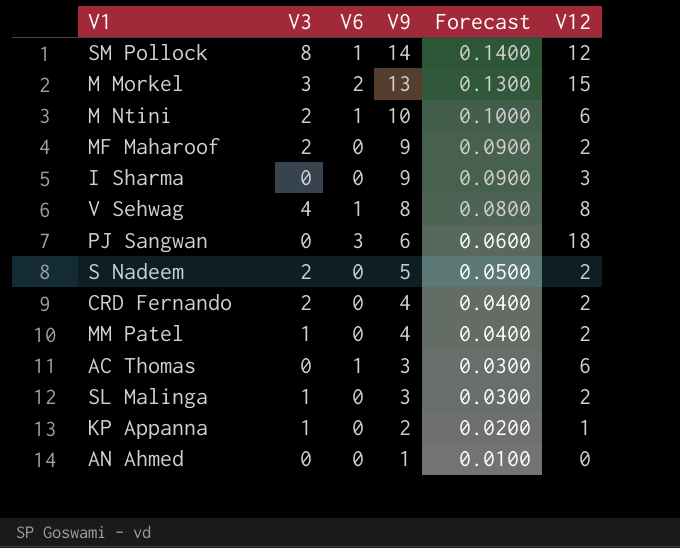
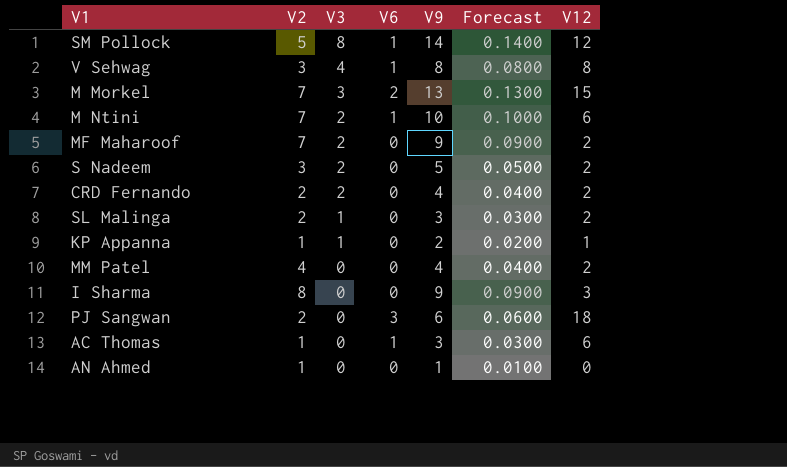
row order: V9 descending -> V3 descending
column V2 | position: none -> 2
MM Patel | V3: 1 -> 0

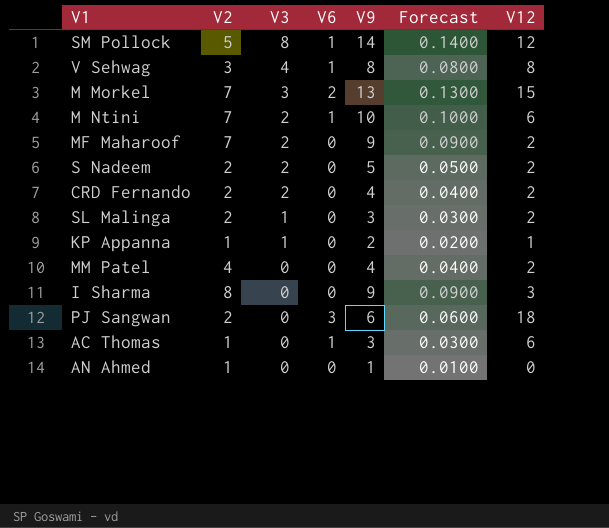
S Nadeem | V2: 3 -> 2

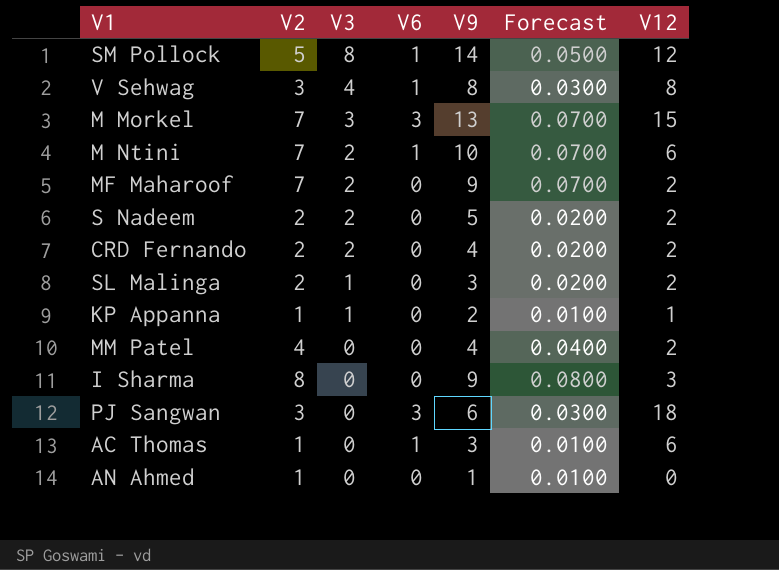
column Forecast | formula: [V9] * 0.01 -> [V2] * 0.01
M Morkel | V6: 2 -> 3
PJ Sangwan | V2: 2 -> 3

